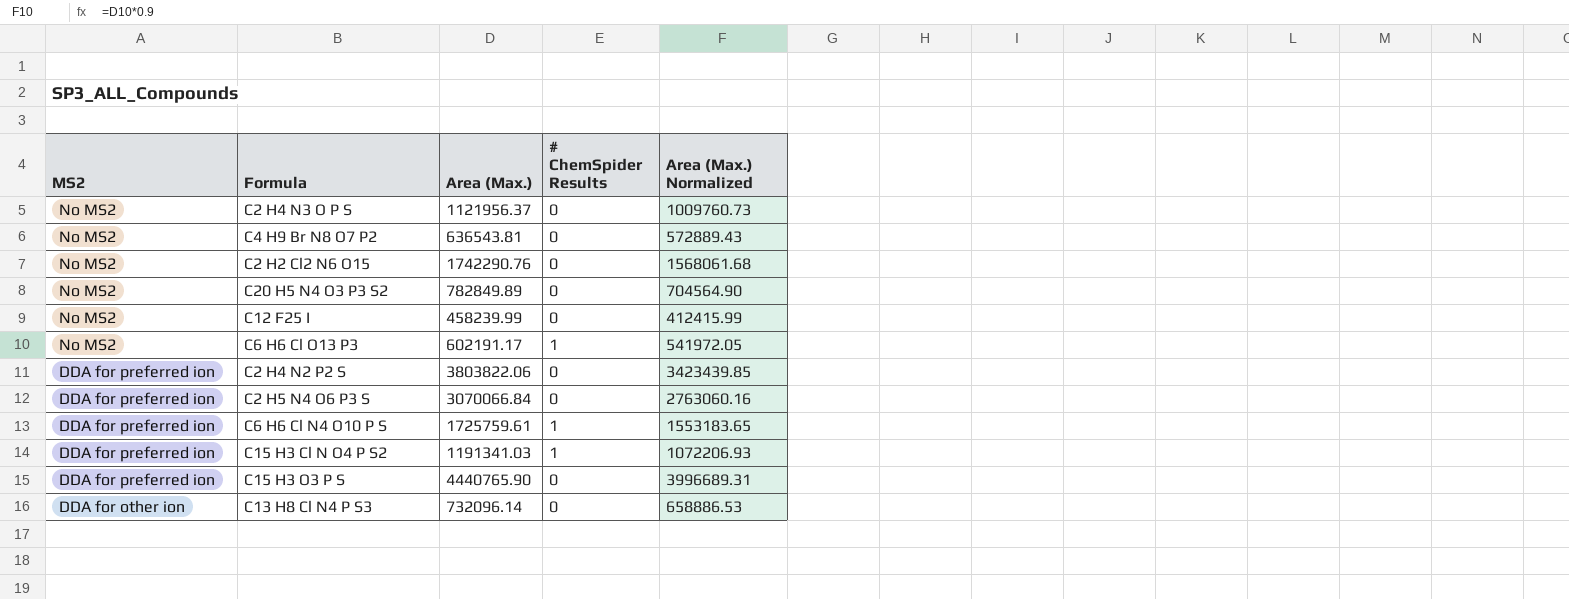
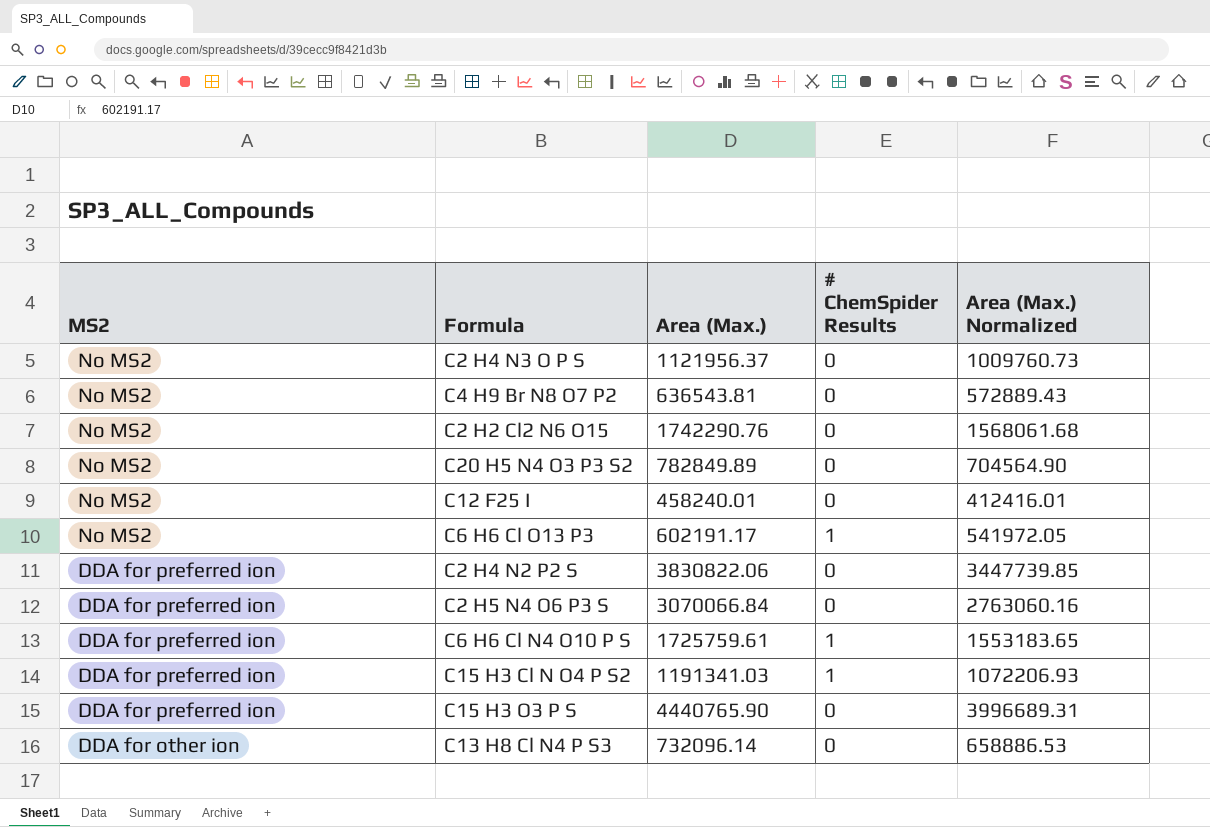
C12 F25 I | Area (Max.): 458239.99 -> 458240.01
C12 F25 I | Area (Max.) Normalized: 412415.99 -> 412416.01
C2 H4 N2 P2 S | Area (Max.): 3803822.06 -> 3830822.06
C2 H4 N2 P2 S | Area (Max.) Normalized: 3423439.85 -> 3447739.85

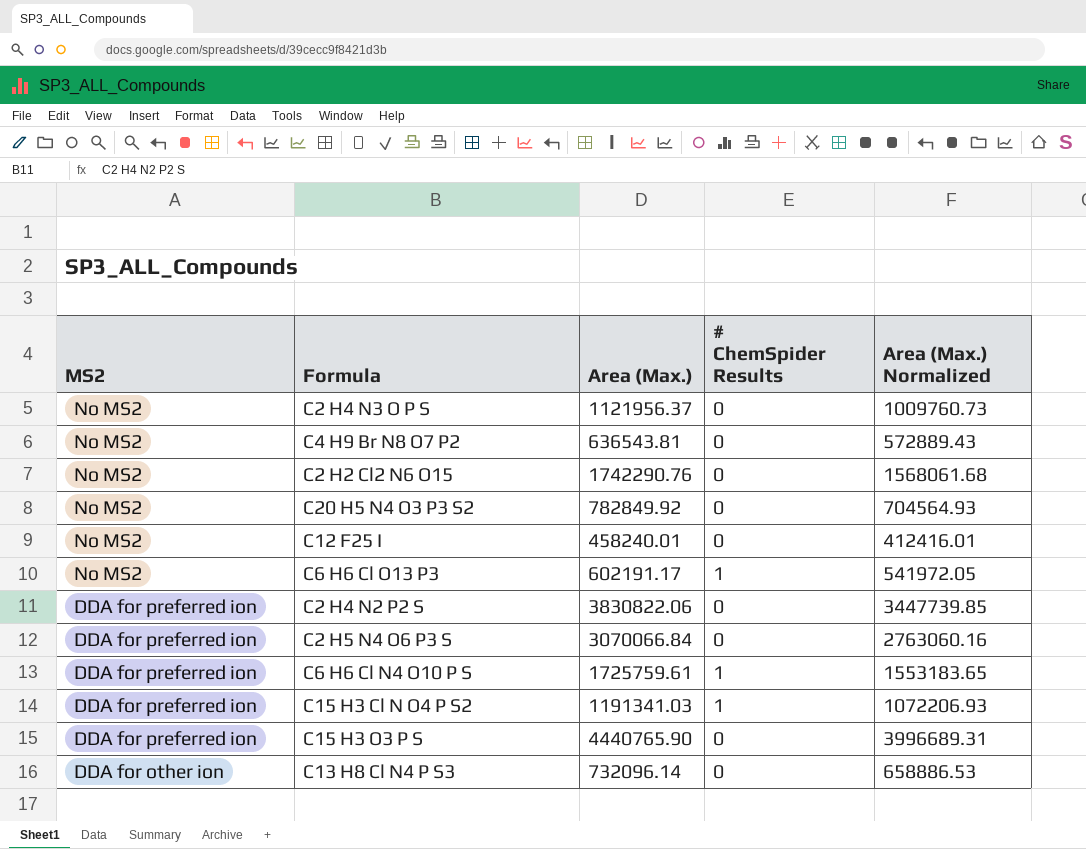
C20 H5 N4 O3 P3 S2 | Area (Max.): 782849.89 -> 782849.92
C20 H5 N4 O3 P3 S2 | Area (Max.) Normalized: 704564.90 -> 704564.93

